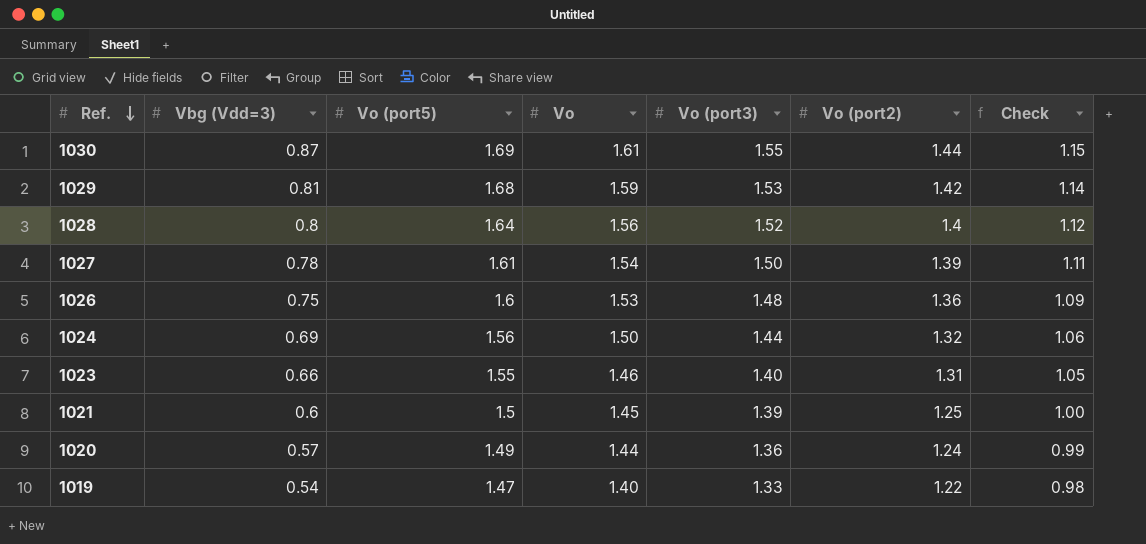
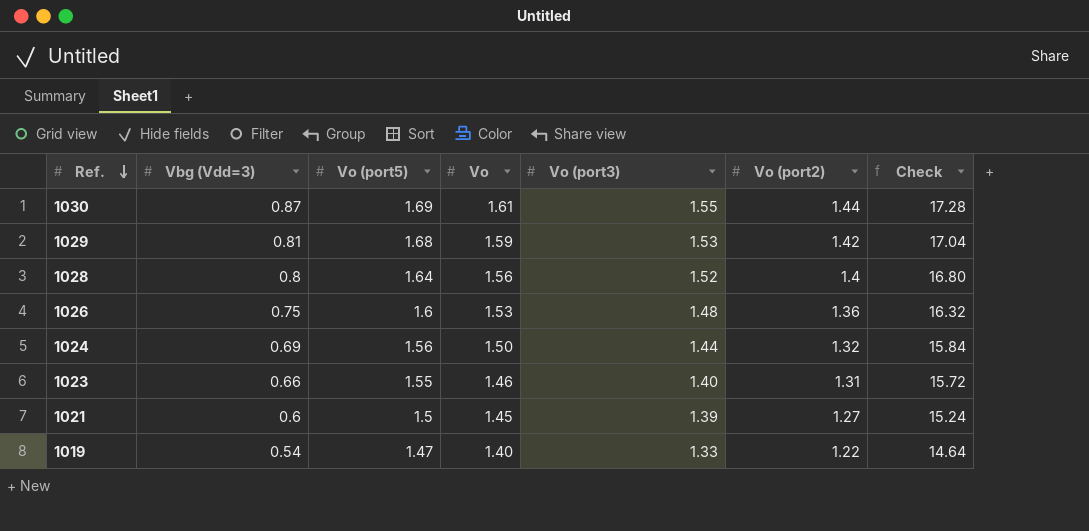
column Check | formula: [Vo (port2)] * 0.8 -> [Vo (port2)] * 12
row 1027: 0.78 | 1.61 | 1.54 | 1.50 | 1.39 | 1.11 -> none
row 1020: 0.57 | 1.49 | 1.44 | 1.36 | 1.24 | 0.99 -> none
1021 | Vo (port2): 1.25 -> 1.27

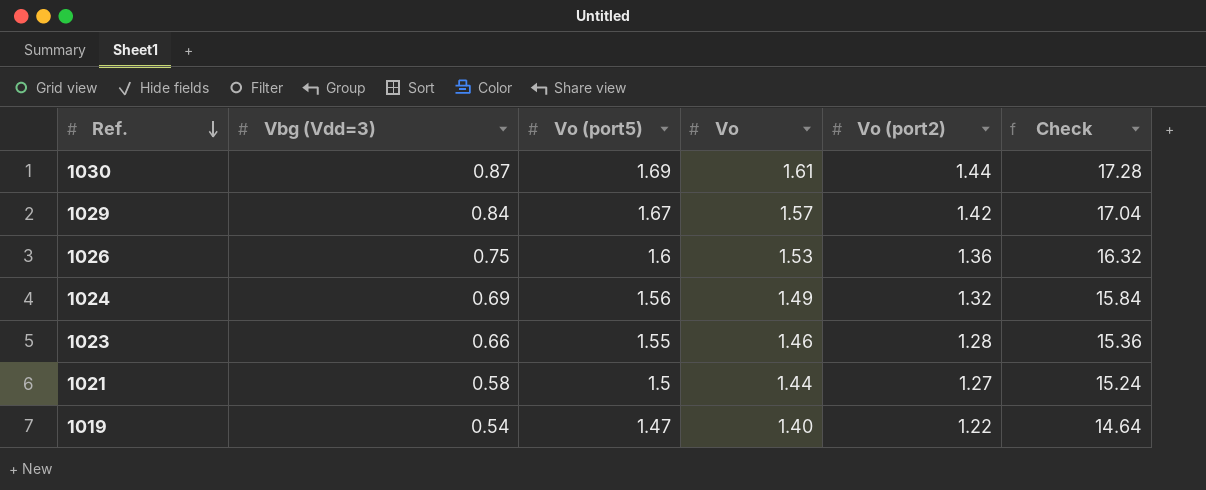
column Vo (port3) | position: 5 -> none
row 1028: 0.8 | 1.64 | 1.56 | 1.52 | 1.4 | 16.80 -> none
1029 | Vbg (Vdd=3): 0.81 -> 0.84
1029 | Vo (port5): 1.68 -> 1.67
1029 | Vo: 1.59 -> 1.57
1024 | Vo: 1.50 -> 1.49
1023 | Vo (port2): 1.31 -> 1.28
1023 | Check: 15.72 -> 15.36
1021 | Vbg (Vdd=3): 0.6 -> 0.58
1021 | Vo: 1.45 -> 1.44

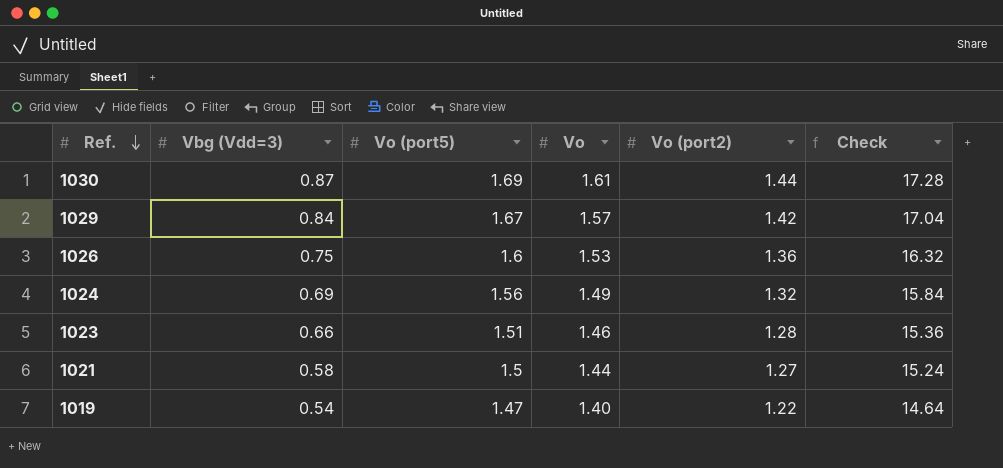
1023 | Vo (port5): 1.55 -> 1.51

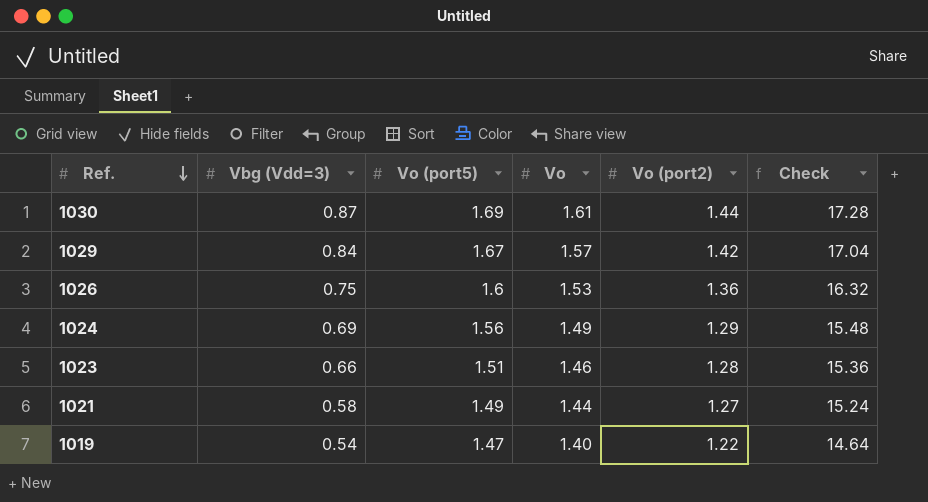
1024 | Vo (port2): 1.32 -> 1.29
1024 | Check: 15.84 -> 15.48
1021 | Vo (port5): 1.5 -> 1.49

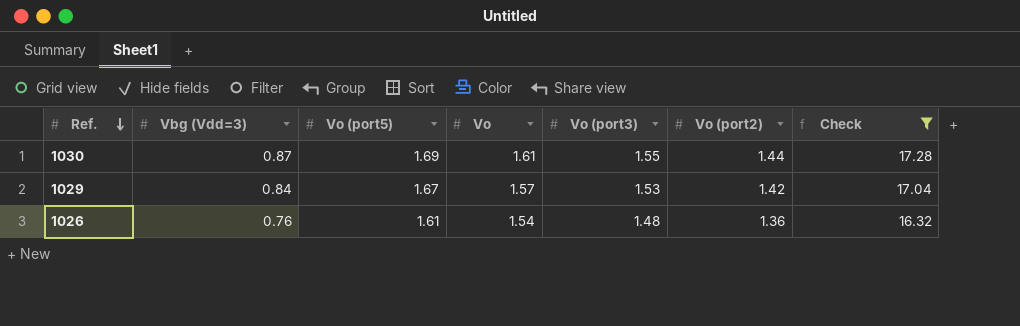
filter: none -> Check >= 16.32
column Vo (port3) | position: none -> 5
1026 | Vbg (Vdd=3): 0.75 -> 0.76
1026 | Vo (port5): 1.6 -> 1.61
1026 | Vo: 1.53 -> 1.54

